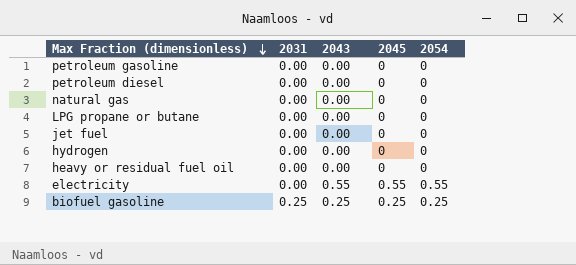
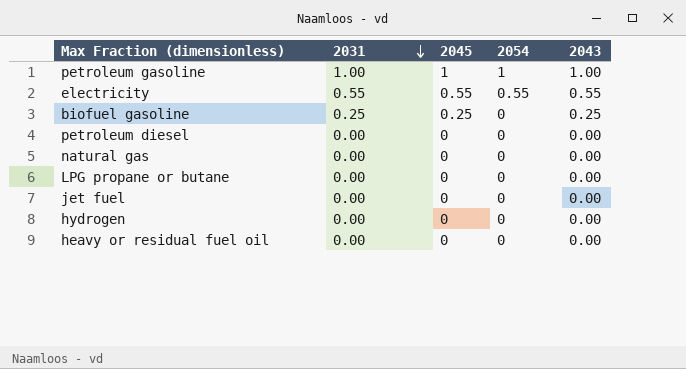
row order: Max Fraction (dimensionless) descending -> 2031 descending
column 2043 | position: 3 -> 5
petroleum gasoline | 2031: 0.00 -> 1.00
petroleum gasoline | 2045: 0 -> 1
petroleum gasoline | 2054: 0 -> 1
petroleum gasoline | 2043: 0.00 -> 1.00
electricity | 2031: 0.00 -> 0.55
biofuel gasoline | 2054: 0.25 -> 0

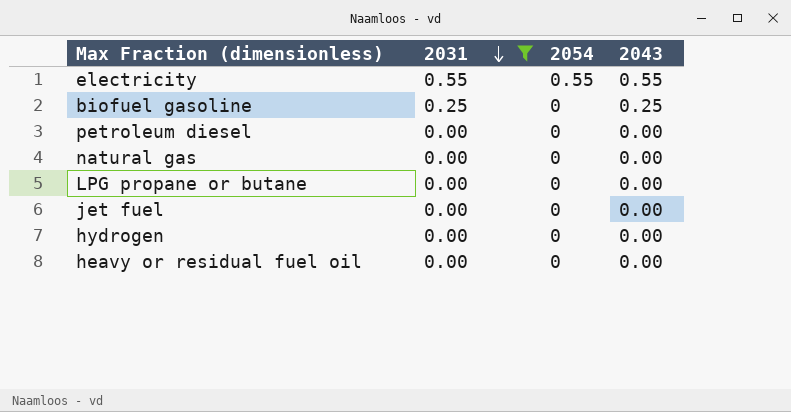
filter: none -> 2031 != 1.00
column 2045 | position: 3 -> none

